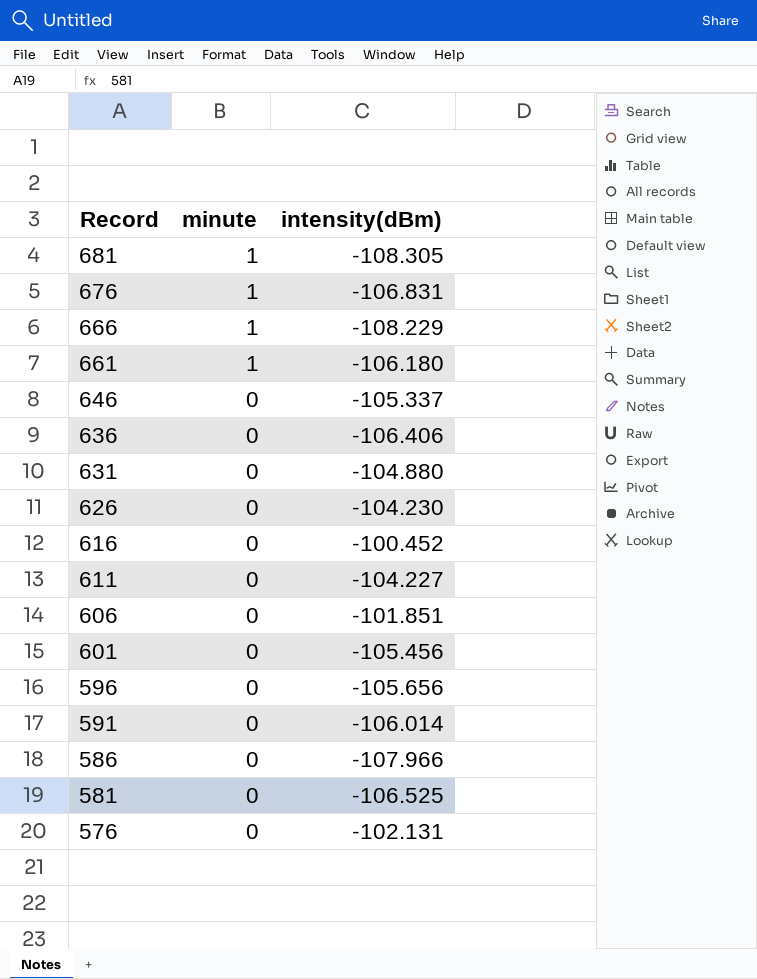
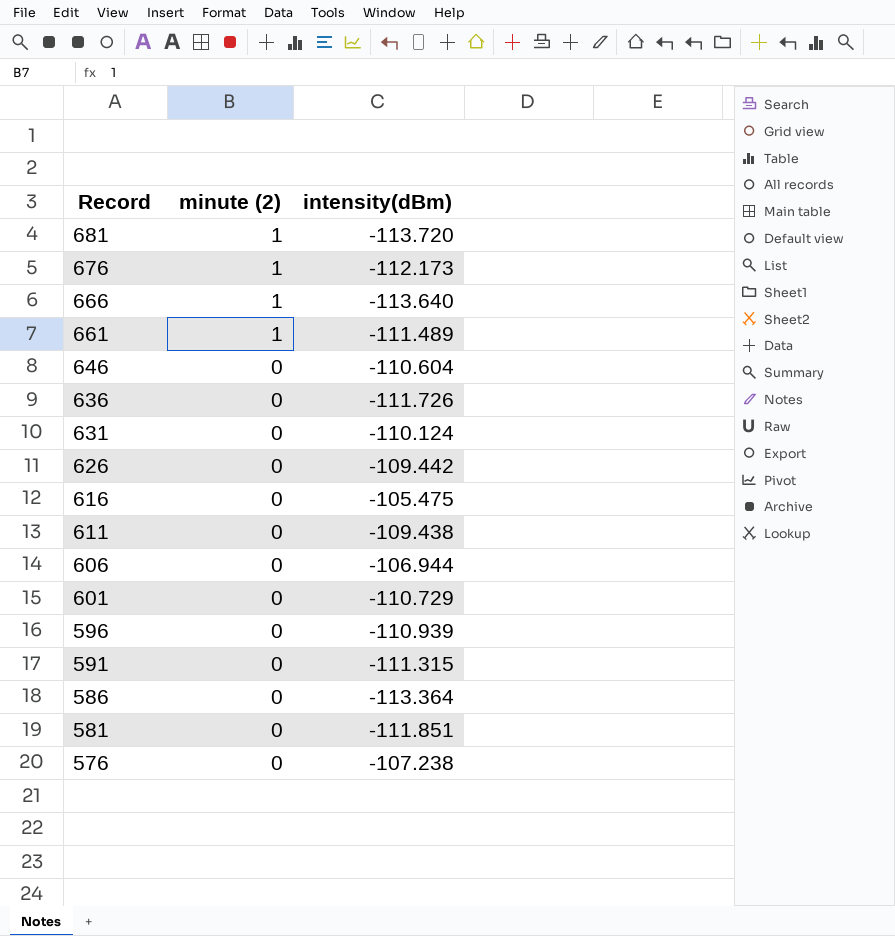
column name: minute -> minute (2)
681 | intensity(dBm): -108.305 -> -113.720
676 | intensity(dBm): -106.831 -> -112.173
666 | intensity(dBm): -108.229 -> -113.640
661 | intensity(dBm): -106.180 -> -111.489
646 | intensity(dBm): -105.337 -> -110.604
636 | intensity(dBm): -106.406 -> -111.726
631 | intensity(dBm): -104.880 -> -110.124
626 | intensity(dBm): -104.230 -> -109.442
616 | intensity(dBm): -100.452 -> -105.475
611 | intensity(dBm): -104.227 -> -109.438
606 | intensity(dBm): -101.851 -> -106.944
601 | intensity(dBm): -105.456 -> -110.729
596 | intensity(dBm): -105.656 -> -110.939
591 | intensity(dBm): -106.014 -> -111.315
586 | intensity(dBm): -107.966 -> -113.364
581 | intensity(dBm): -106.525 -> -111.851
576 | intensity(dBm): -102.131 -> -107.238

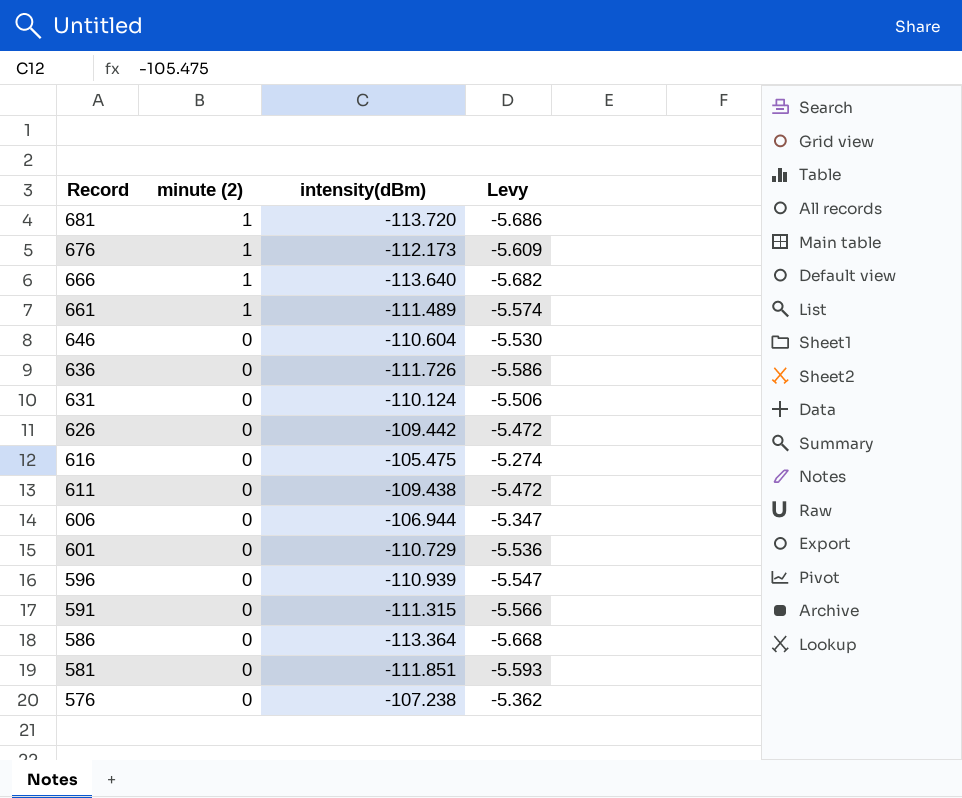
column Levy | formula: none -> [intensity(dBm)] * 0.05

